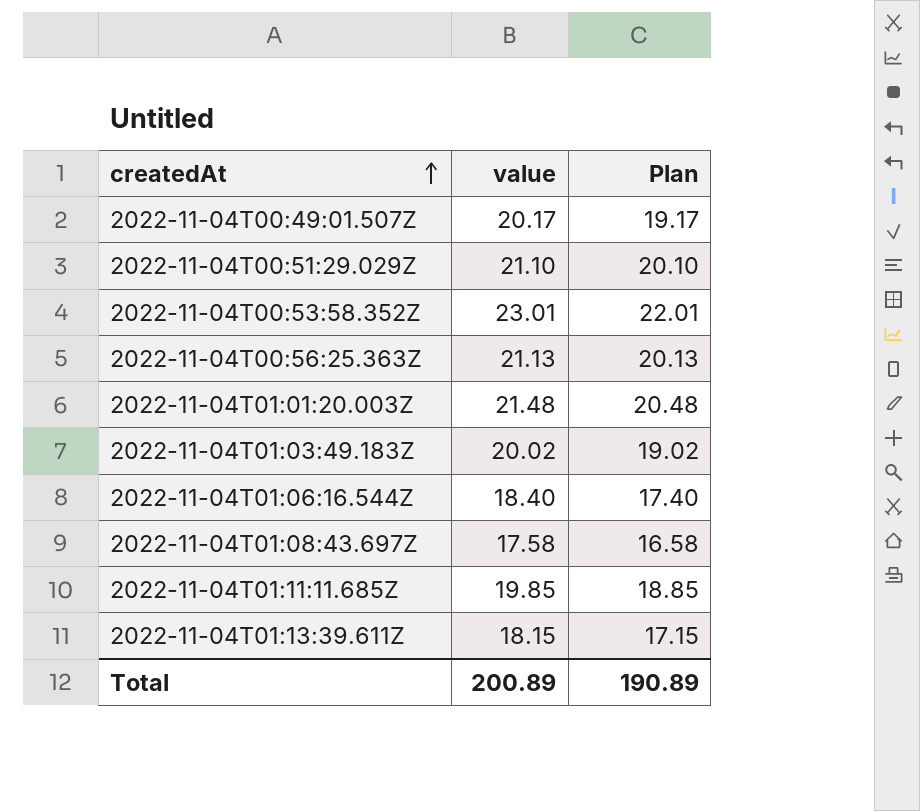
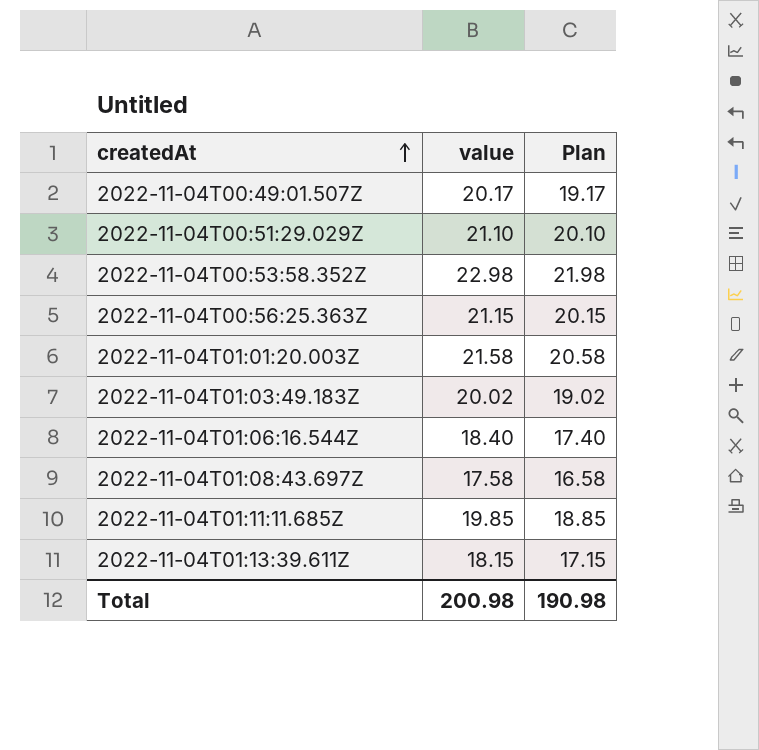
2022-11-04T00:53:58.352Z | value: 23.01 -> 22.98
2022-11-04T00:53:58.352Z | Plan: 22.01 -> 21.98
2022-11-04T00:56:25.363Z | value: 21.13 -> 21.15
2022-11-04T00:56:25.363Z | Plan: 20.13 -> 20.15
2022-11-04T01:01:20.003Z | value: 21.48 -> 21.58
2022-11-04T01:01:20.003Z | Plan: 20.48 -> 20.58
Total | value: 200.89 -> 200.98
Total | Plan: 190.89 -> 190.98

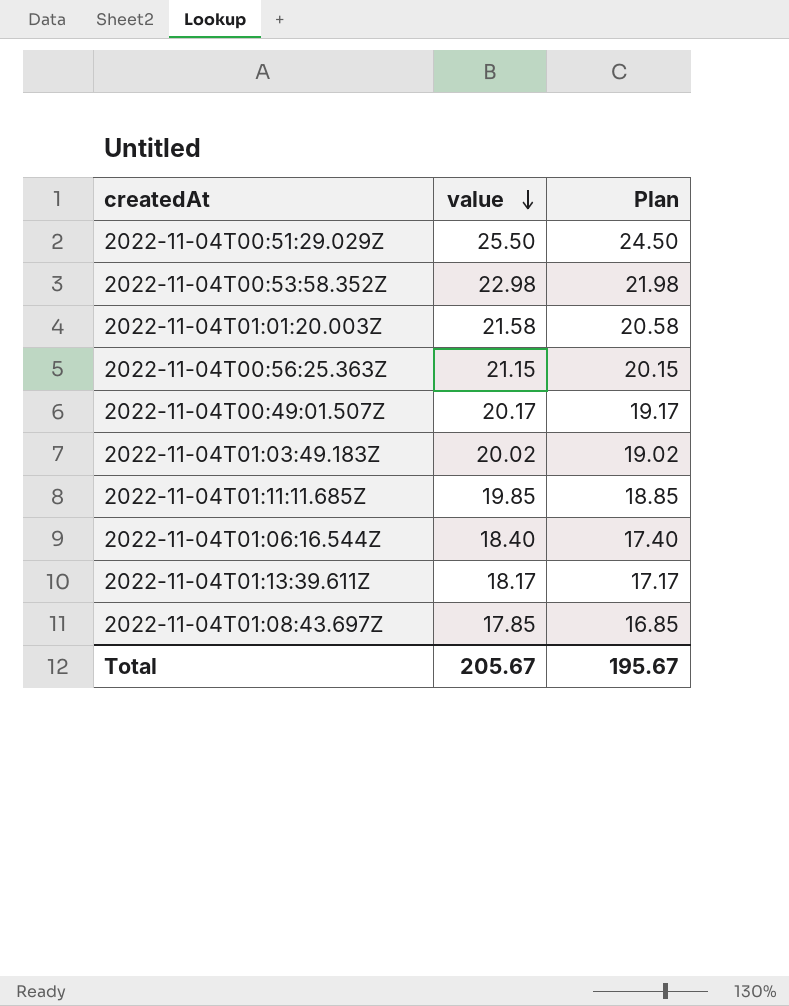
row order: createdAt ascending -> value descending
2022-11-04T00:51:29.029Z | value: 21.10 -> 25.50
2022-11-04T00:51:29.029Z | Plan: 20.10 -> 24.50
2022-11-04T01:13:39.611Z | value: 18.15 -> 18.17
2022-11-04T01:13:39.611Z | Plan: 17.15 -> 17.17
2022-11-04T01:08:43.697Z | value: 17.58 -> 17.85
2022-11-04T01:08:43.697Z | Plan: 16.58 -> 16.85
Total | value: 200.98 -> 205.67
Total | Plan: 190.98 -> 195.67

